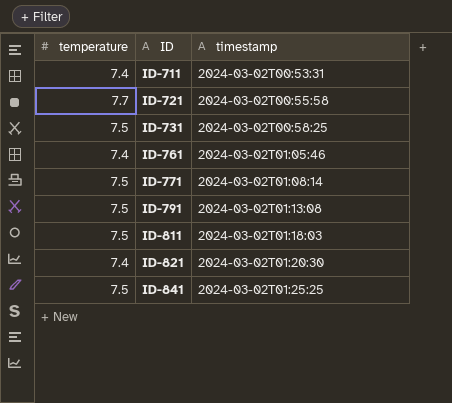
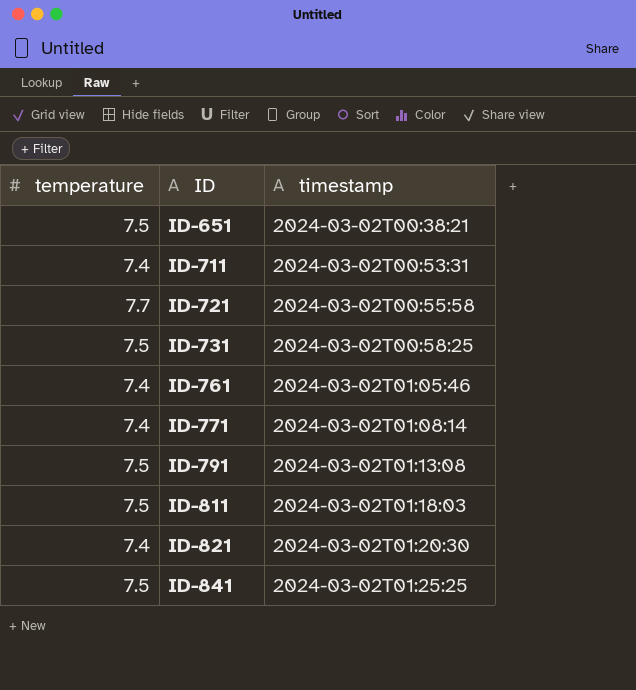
row ID-651: none -> 7.5 | 2024-03-02T00:38:21
ID-771 | temperature: 7.5 -> 7.4

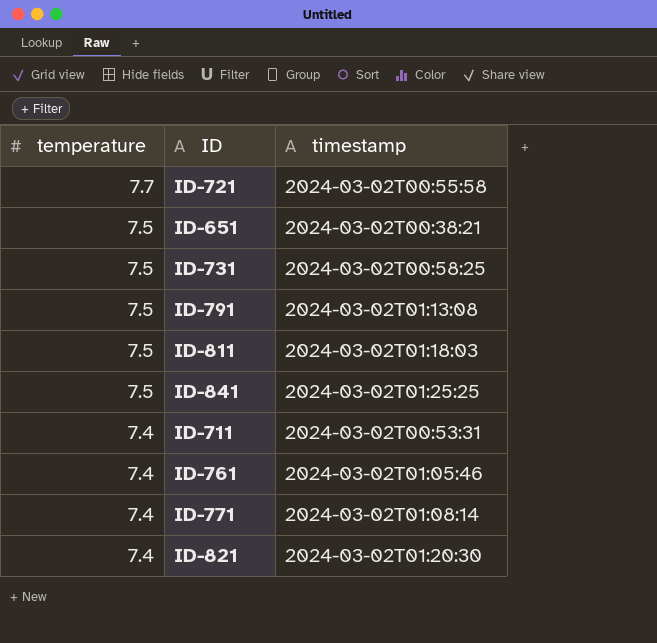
row order: ID ascending -> temperature descending

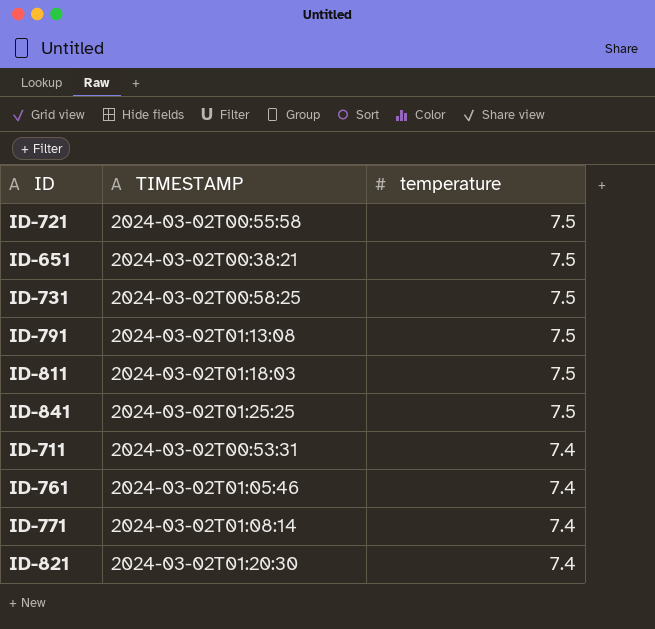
column name: timestamp -> TIMESTAMP
column temperature | position: 1 -> 3
ID-721 | temperature: 7.7 -> 7.5

